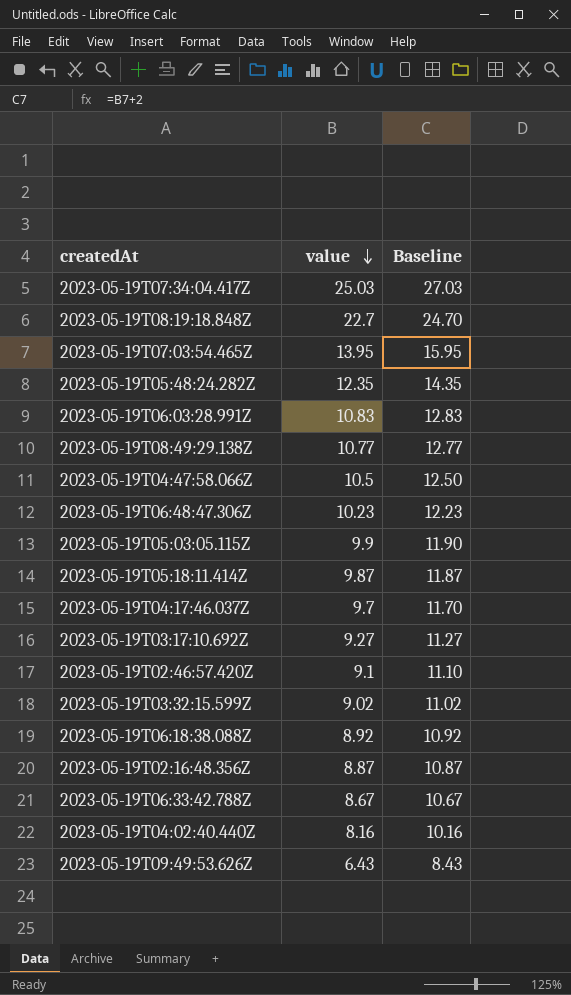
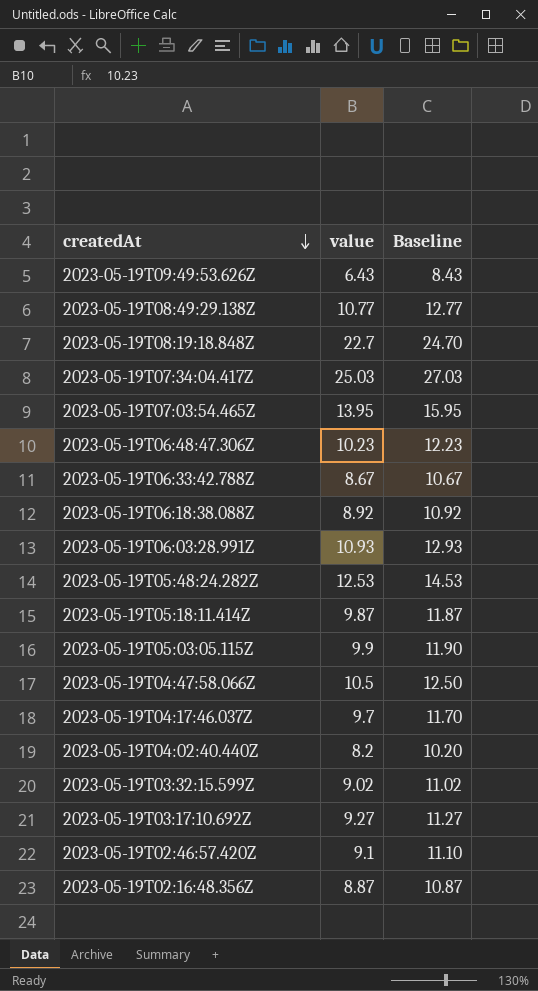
row order: value descending -> createdAt descending
2023-05-19T06:03:28.991Z | value: 10.83 -> 10.93
2023-05-19T06:03:28.991Z | Baseline: 12.83 -> 12.93
2023-05-19T05:48:24.282Z | value: 12.35 -> 12.53
2023-05-19T05:48:24.282Z | Baseline: 14.35 -> 14.53
2023-05-19T04:02:40.440Z | value: 8.16 -> 8.2
2023-05-19T04:02:40.440Z | Baseline: 10.16 -> 10.20

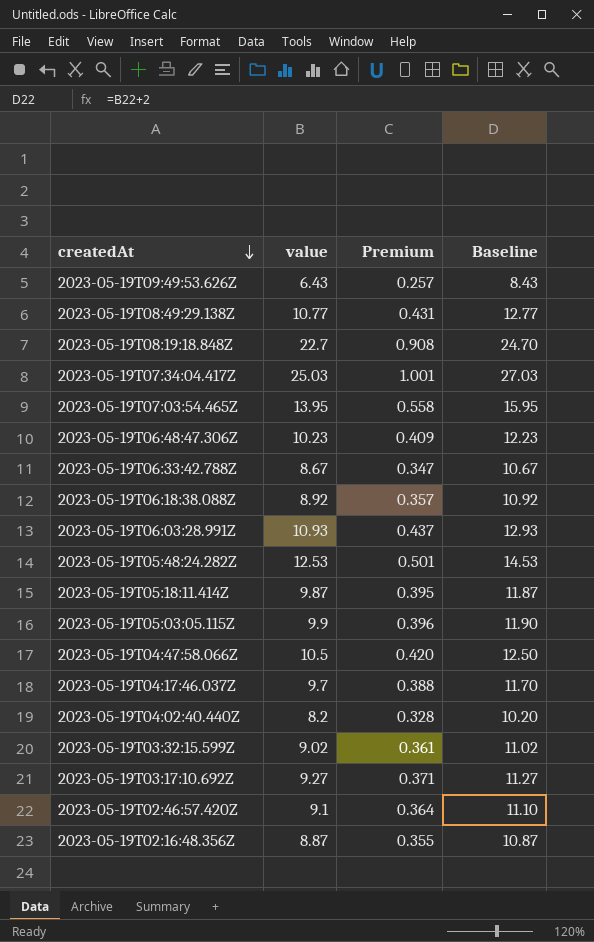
column Premium | formula: none -> [value] * 0.04

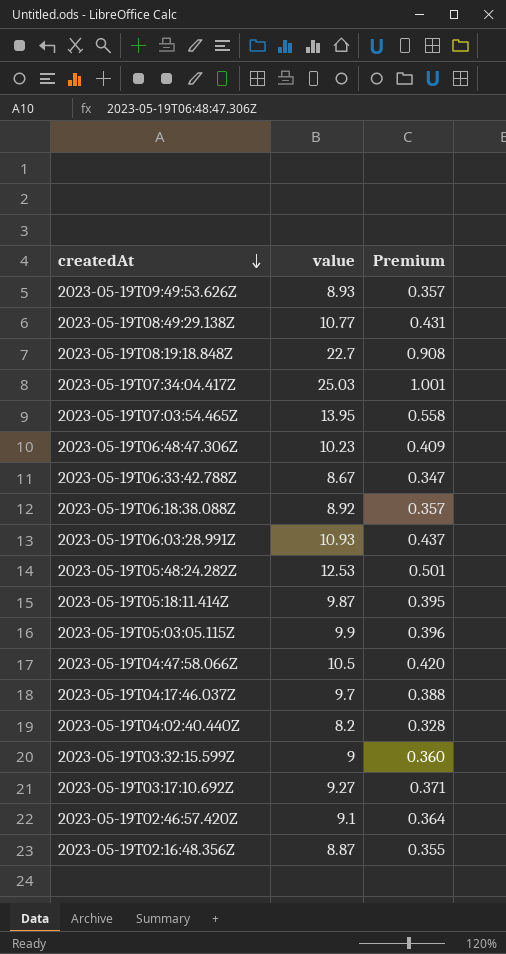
column Baseline | formula: [value] + 2 -> none
2023-05-19T09:49:53.626Z | value: 6.43 -> 8.93
2023-05-19T09:49:53.626Z | Premium: 0.257 -> 0.357
2023-05-19T03:32:15.599Z | value: 9.02 -> 9
2023-05-19T03:32:15.599Z | Premium: 0.361 -> 0.360

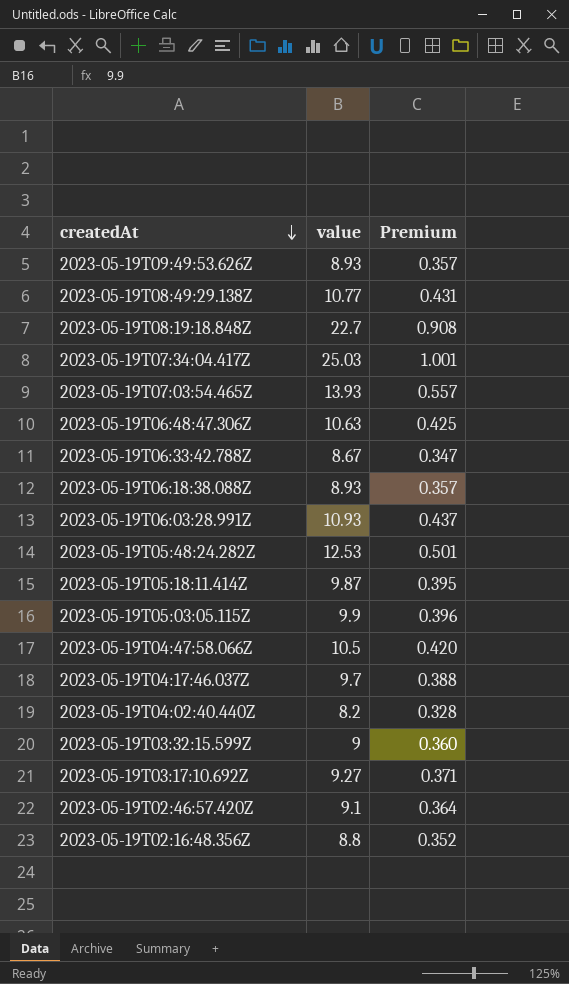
2023-05-19T07:03:54.465Z | value: 13.95 -> 13.93
2023-05-19T07:03:54.465Z | Premium: 0.558 -> 0.557
2023-05-19T06:48:47.306Z | value: 10.23 -> 10.63
2023-05-19T06:48:47.306Z | Premium: 0.409 -> 0.425
2023-05-19T06:18:38.088Z | value: 8.92 -> 8.93
2023-05-19T02:16:48.356Z | value: 8.87 -> 8.8
2023-05-19T02:16:48.356Z | Premium: 0.355 -> 0.352

